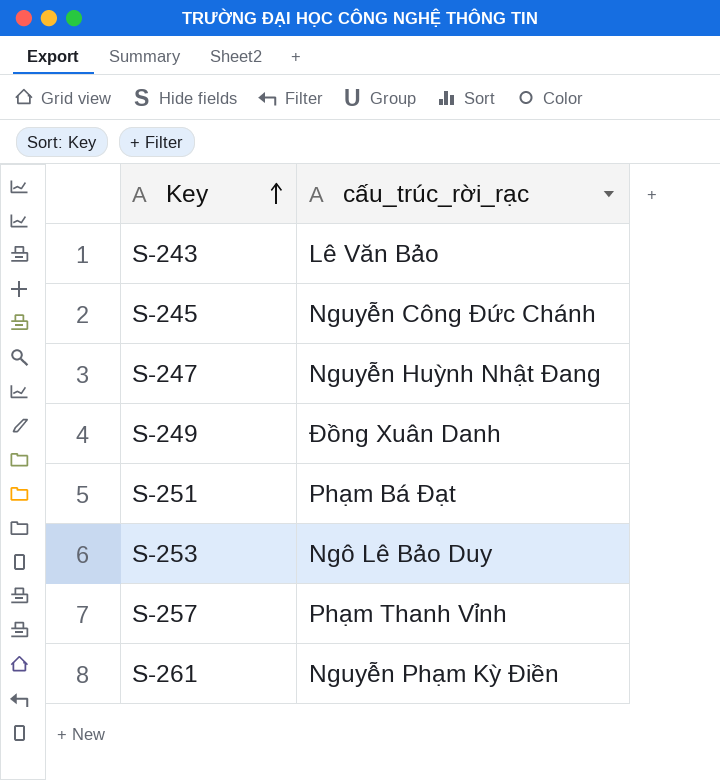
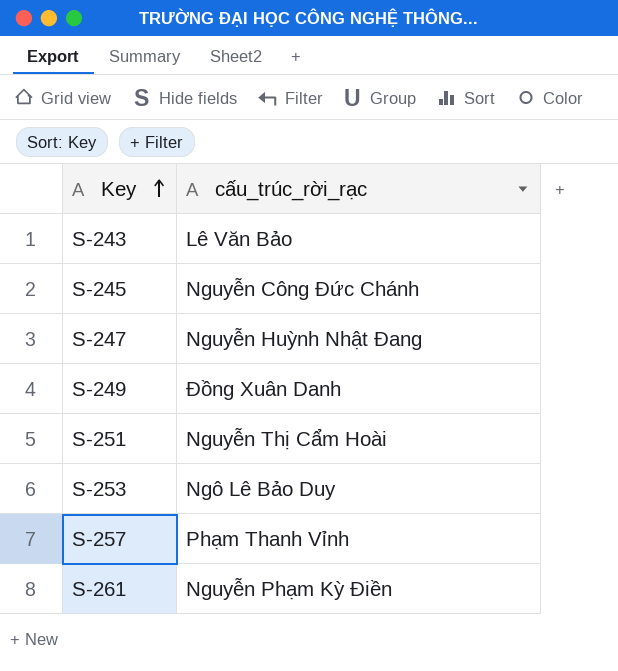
S-251 | cấu_trúc_rời_rạc: Phạm Bá Đạt -> Nguyễn Thị Cẩm Hoài

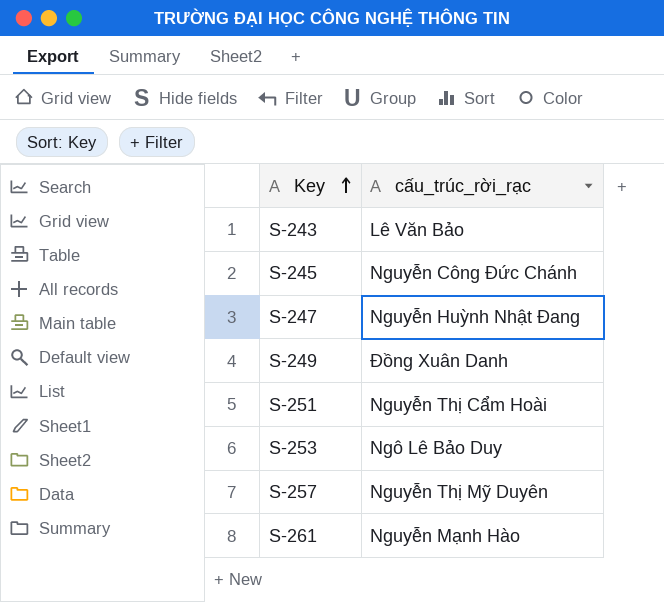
S-257 | cấu_trúc_rời_rạc: Phạm Thanh Vỉnh -> Nguyễn Thị Mỹ Duyên
S-261 | cấu_trúc_rời_rạc: Nguyễn Phạm Kỳ Điền -> Nguyễn Mạnh Hào

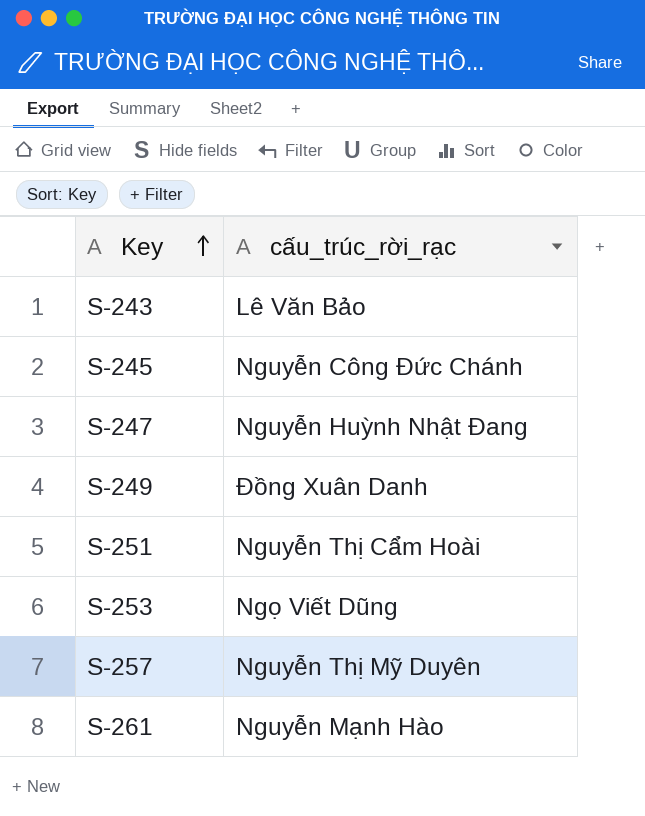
S-253 | cấu_trúc_rời_rạc: Ngô Lê Bảo Duy -> Ngọ Viết Dũng

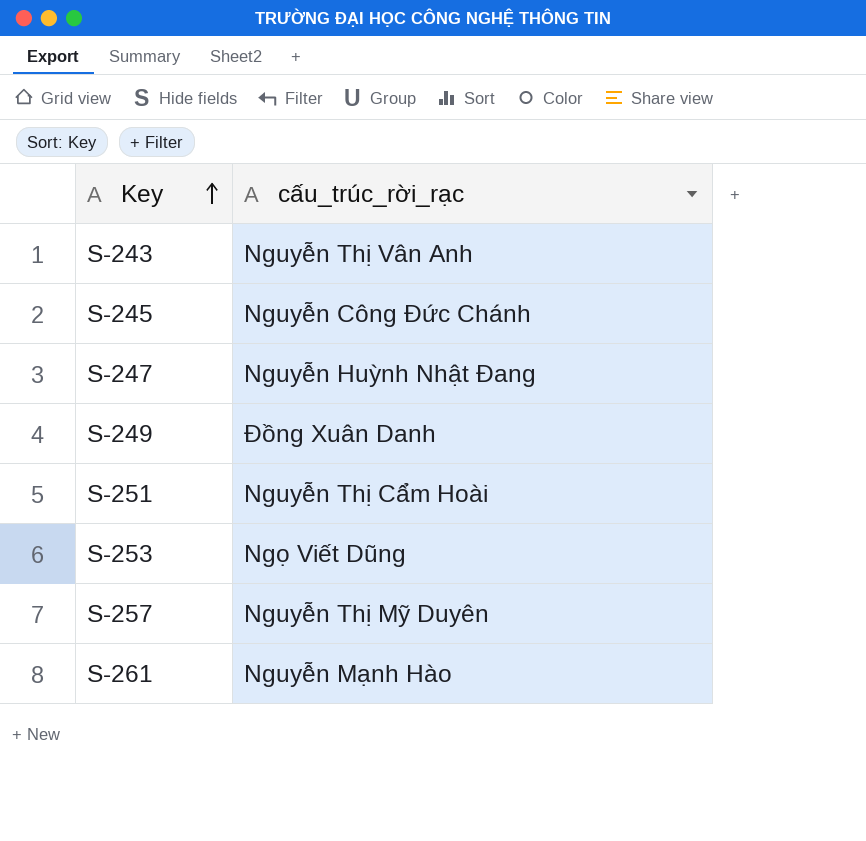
S-243 | cấu_trúc_rời_rạc: Lê Văn Bảo -> Nguyễn Thị Vân Anh

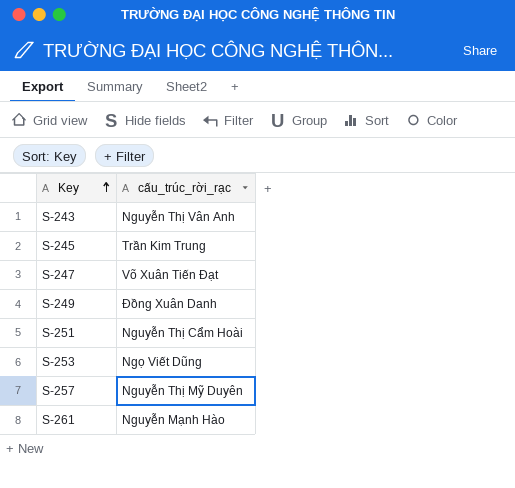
S-245 | cấu_trúc_rời_rạc: Nguyễn Công Đức Chánh -> Trần Kim Trung
S-247 | cấu_trúc_rời_rạc: Nguyễn Huỳnh Nhật Đang -> Võ Xuân Tiến Đạt

